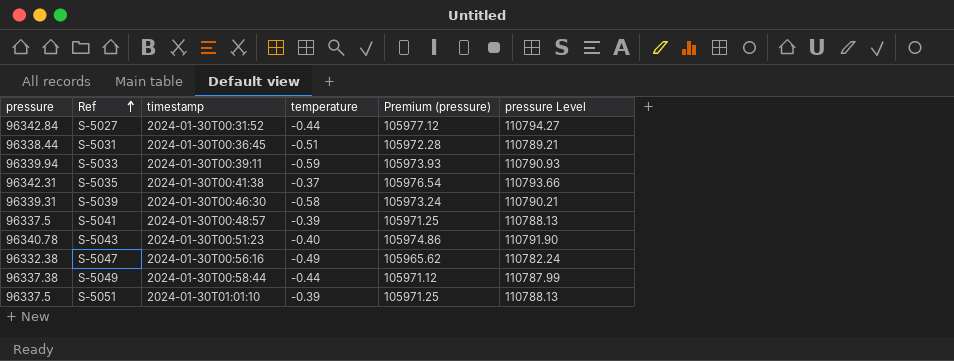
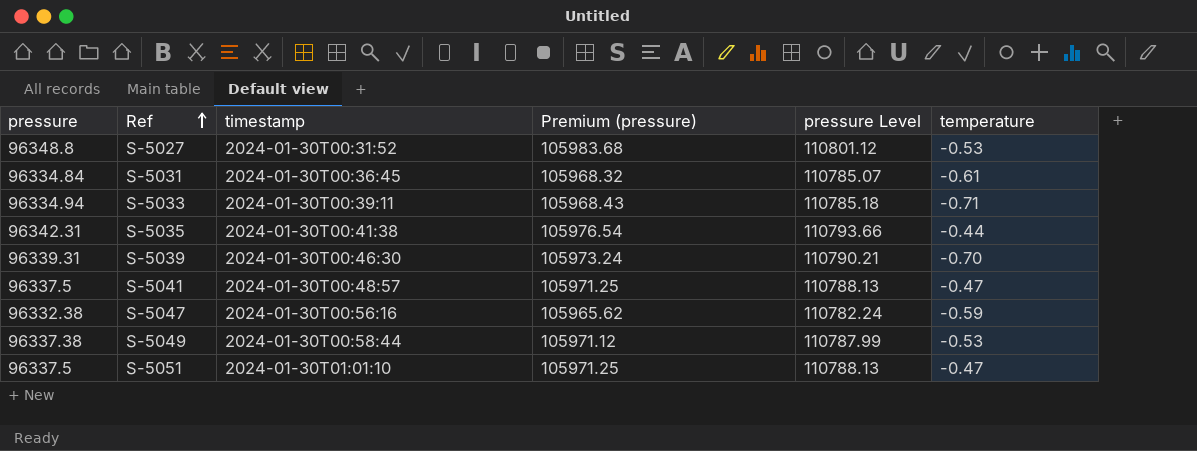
column temperature | position: 4 -> 6
row S-5043: 96340.78 | 2024-01-30T00:51:23 | -0.40 | 105974.86 | 110791.90 -> none
S-5027 | pressure: 96342.84 -> 96348.8
S-5027 | Premium (pressure): 105977.12 -> 105983.68
S-5027 | pressure Level: 110794.27 -> 110801.12
S-5027 | temperature: -0.44 -> -0.53
S-5031 | pressure: 96338.44 -> 96334.84
S-5031 | Premium (pressure): 105972.28 -> 105968.32
S-5031 | pressure Level: 110789.21 -> 110785.07
S-5031 | temperature: -0.51 -> -0.61
S-5033 | pressure: 96339.94 -> 96334.94
S-5033 | Premium (pressure): 105973.93 -> 105968.43
S-5033 | pressure Level: 110790.93 -> 110785.18
S-5033 | temperature: -0.59 -> -0.71
S-5035 | temperature: -0.37 -> -0.44
S-5039 | temperature: -0.58 -> -0.70
S-5041 | temperature: -0.39 -> -0.47
S-5047 | temperature: -0.49 -> -0.59
S-5049 | temperature: -0.44 -> -0.53
S-5051 | temperature: -0.39 -> -0.47

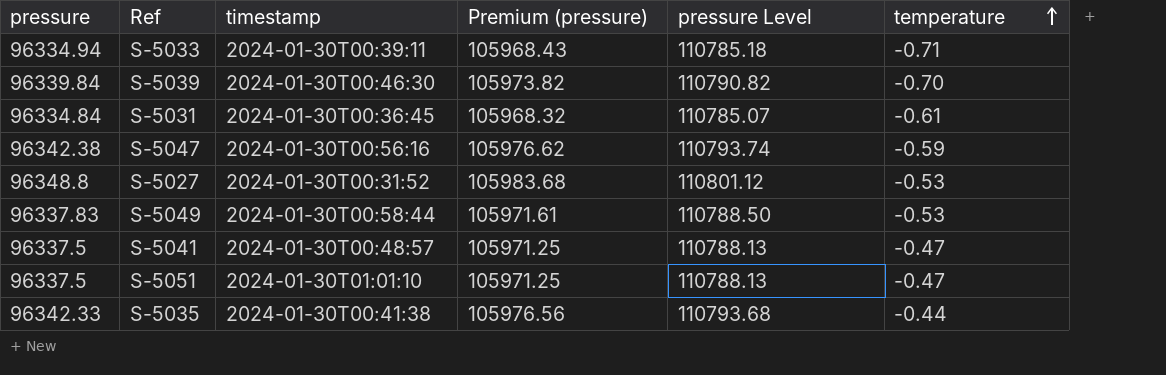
row order: Ref ascending -> temperature ascending
S-5039 | pressure: 96339.31 -> 96339.84
S-5039 | Premium (pressure): 105973.24 -> 105973.82
S-5039 | pressure Level: 110790.21 -> 110790.82
S-5047 | pressure: 96332.38 -> 96342.38
S-5047 | Premium (pressure): 105965.62 -> 105976.62
S-5047 | pressure Level: 110782.24 -> 110793.74
S-5049 | pressure: 96337.38 -> 96337.83
S-5049 | Premium (pressure): 105971.12 -> 105971.61
S-5049 | pressure Level: 110787.99 -> 110788.50
S-5035 | pressure: 96342.31 -> 96342.33
S-5035 | Premium (pressure): 105976.54 -> 105976.56
S-5035 | pressure Level: 110793.66 -> 110793.68

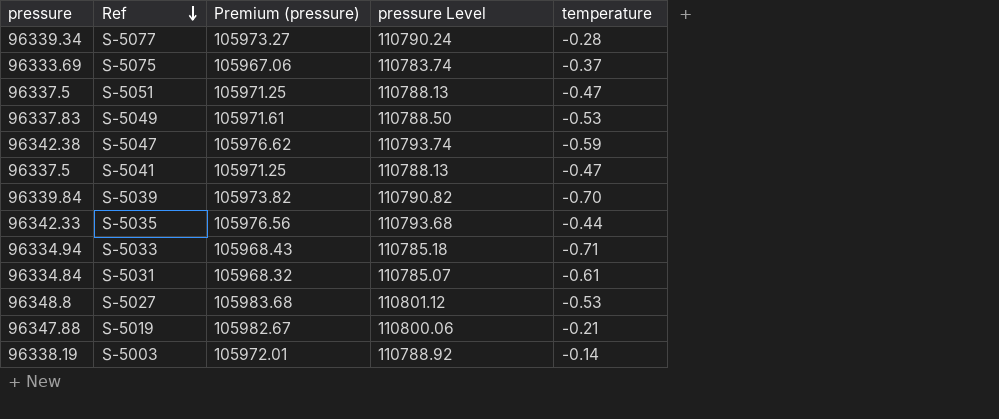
row order: temperature ascending -> Ref descending
column timestamp | position: 3 -> none
row S-5077: none -> 96339.34 | 105973.27 | 110790.24 | -0.28
row S-5075: none -> 96333.69 | 105967.06 | 110783.74 | -0.37
row S-5019: none -> 96347.88 | 105982.67 | 110800.06 | -0.21
row S-5003: none -> 96338.19 | 105972.01 | 110788.92 | -0.14

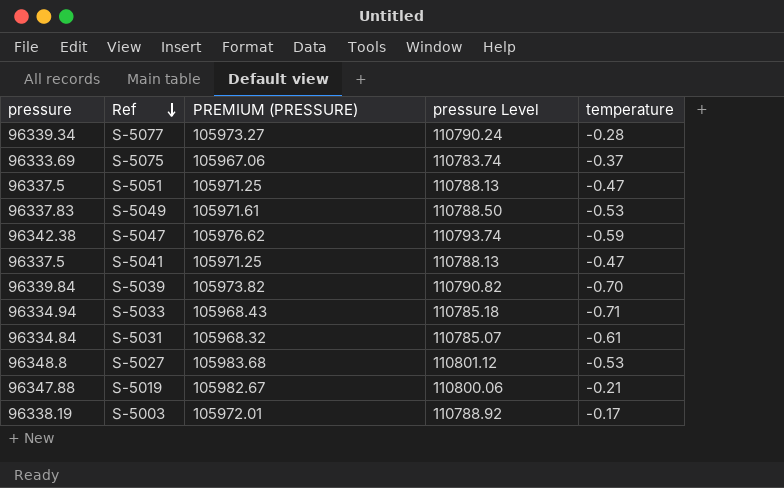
column name: Premium (pressure) -> PREMIUM (PRESSURE)
row S-5035: 96342.33 | 105976.56 | 110793.68 | -0.44 -> none
S-5003 | temperature: -0.14 -> -0.17

